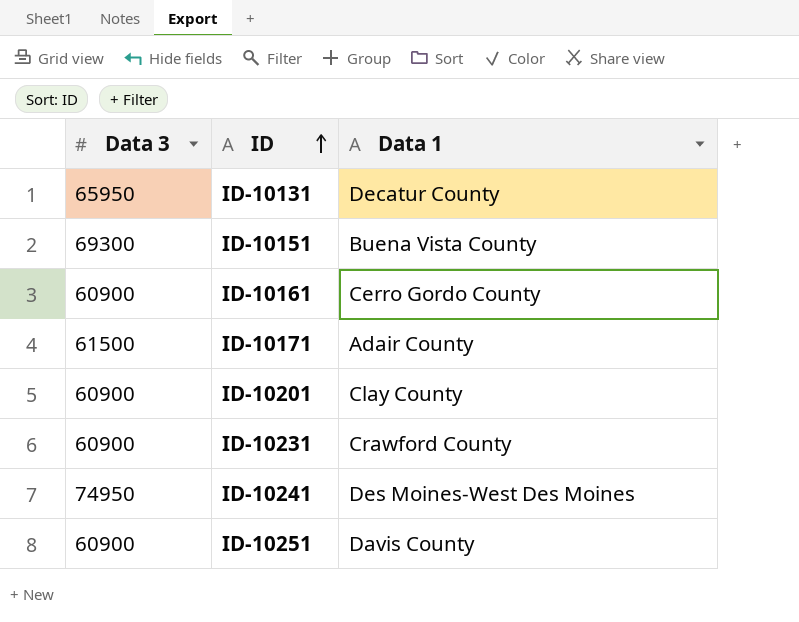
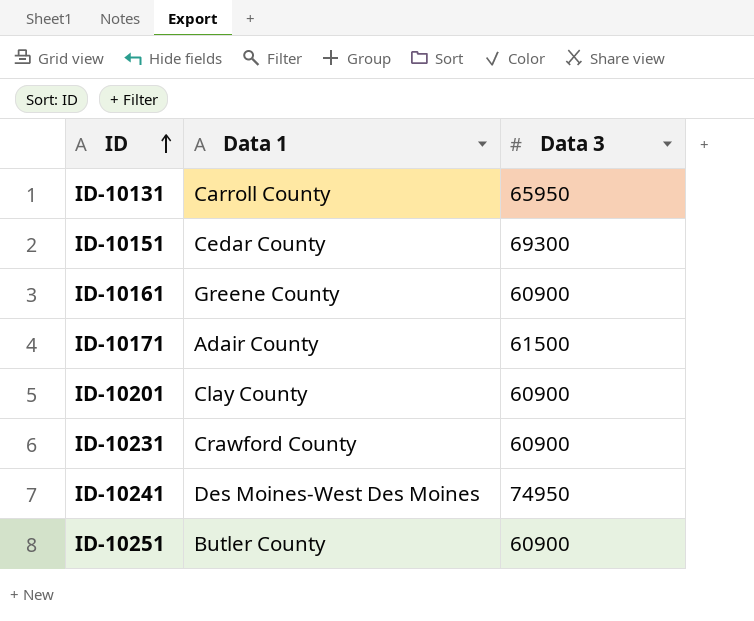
column Data 3 | position: 1 -> 3
ID-10131 | Data 1: Decatur County -> Carroll County
ID-10151 | Data 1: Buena Vista County -> Cedar County
ID-10161 | Data 1: Cerro Gordo County -> Greene County
ID-10251 | Data 1: Davis County -> Butler County

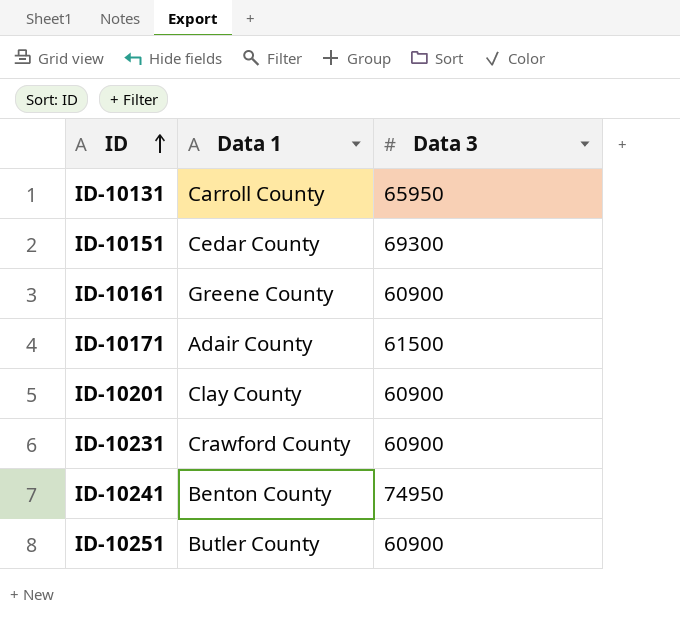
ID-10241 | Data 1: Des Moines-West Des Moines -> Benton County

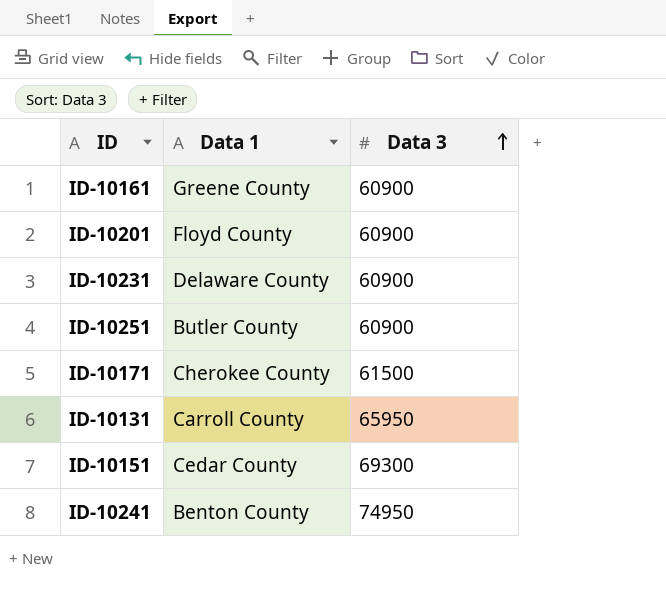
row order: ID ascending -> Data 3 ascending
ID-10201 | Data 1: Clay County -> Floyd County
ID-10231 | Data 1: Crawford County -> Delaware County
ID-10171 | Data 1: Adair County -> Cherokee County

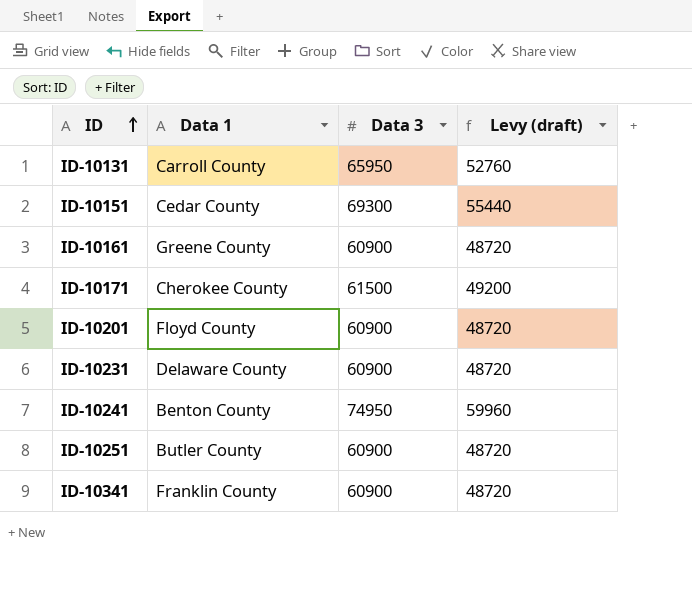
row order: Data 3 ascending -> ID ascending
column Levy (draft) | formula: none -> [Data 3] * 0.8
row ID-10341: none -> Franklin County | 60900 | 48720

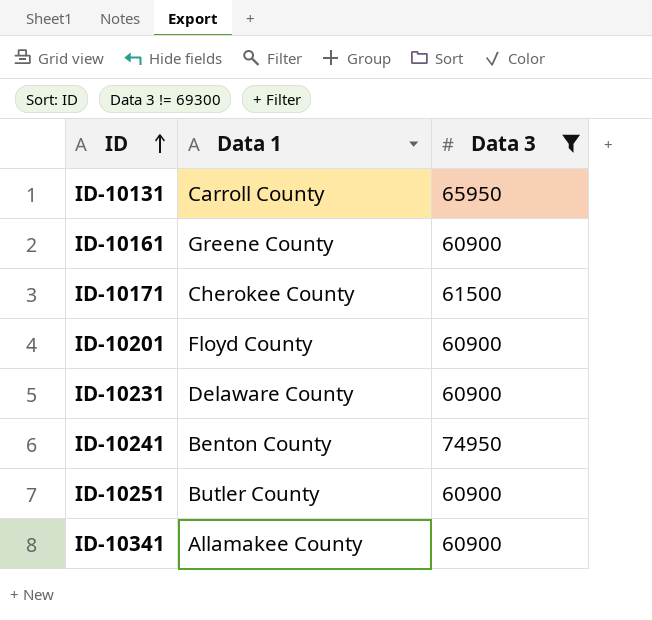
filter: none -> Data 3 != 69300
column Levy (draft) | formula: [Data 3] * 0.8 -> none
ID-10341 | Data 1: Franklin County -> Allamakee County

